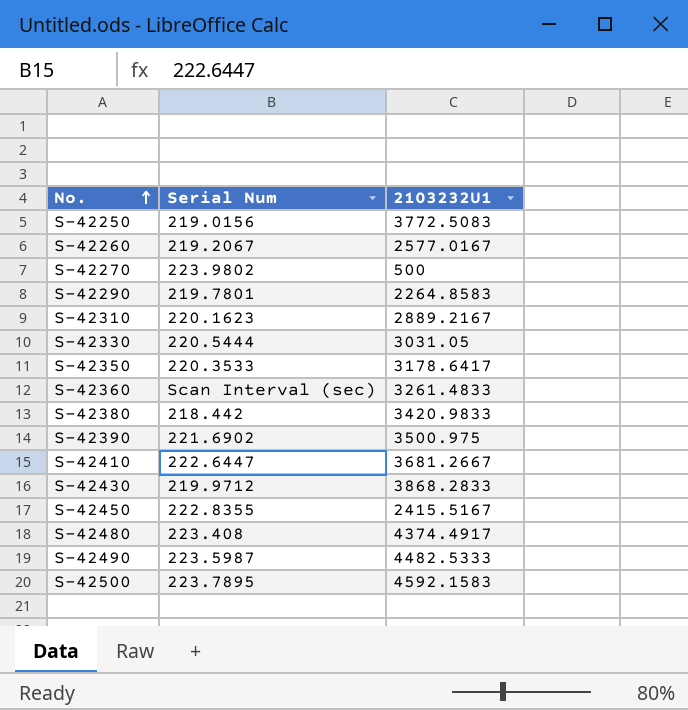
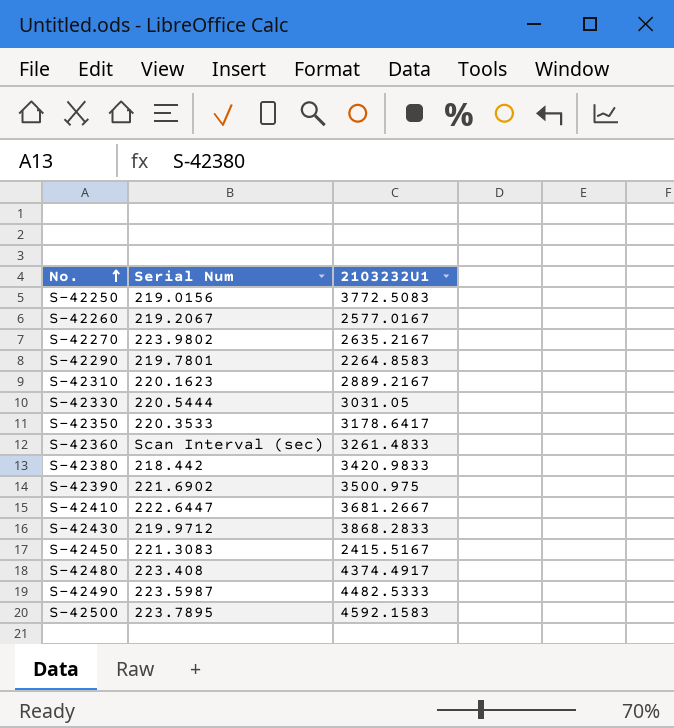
S-42270 | 2103232U1: 500 -> 2635.2167
S-42450 | Serial Num: 222.8355 -> 221.3083

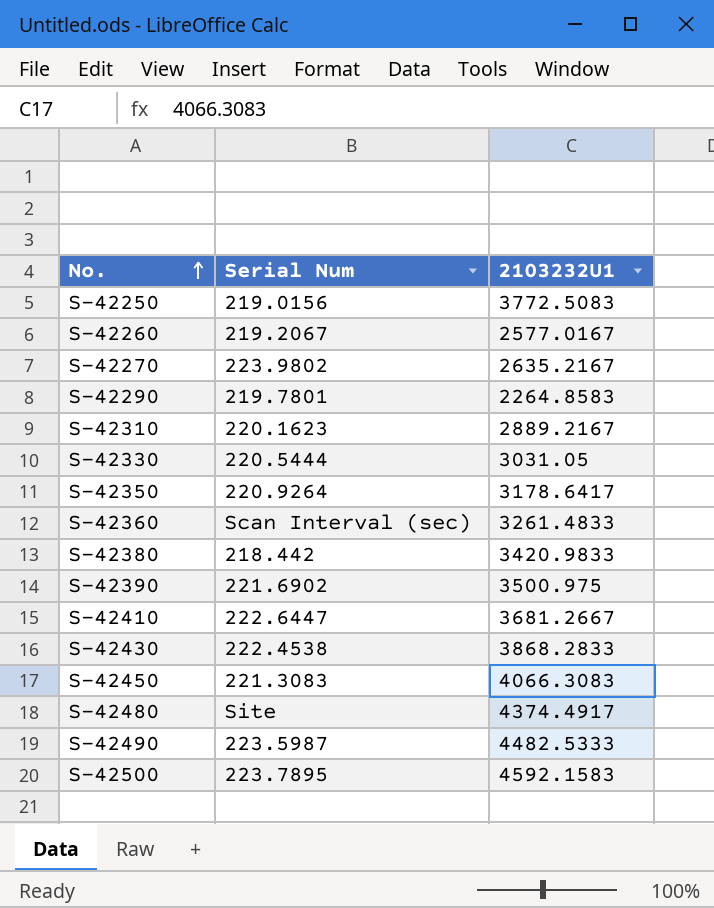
S-42350 | Serial Num: 220.3533 -> 220.9264
S-42430 | Serial Num: 219.9712 -> 222.4538
S-42450 | 2103232U1: 2415.5167 -> 4066.3083
S-42480 | Serial Num: 223.408 -> Site

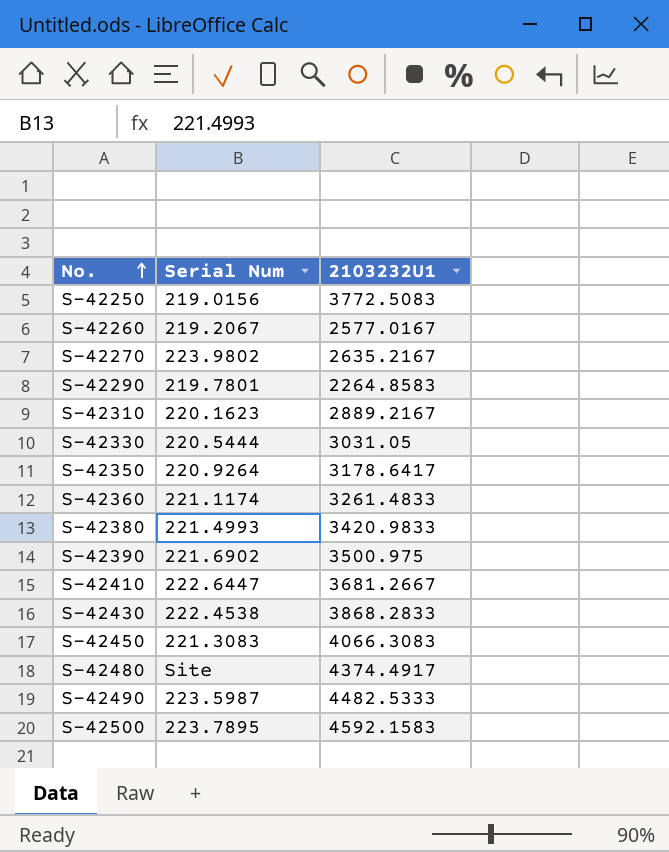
S-42360 | Serial Num: Scan Interval (sec) -> 221.1174
S-42380 | Serial Num: 218.442 -> 221.4993

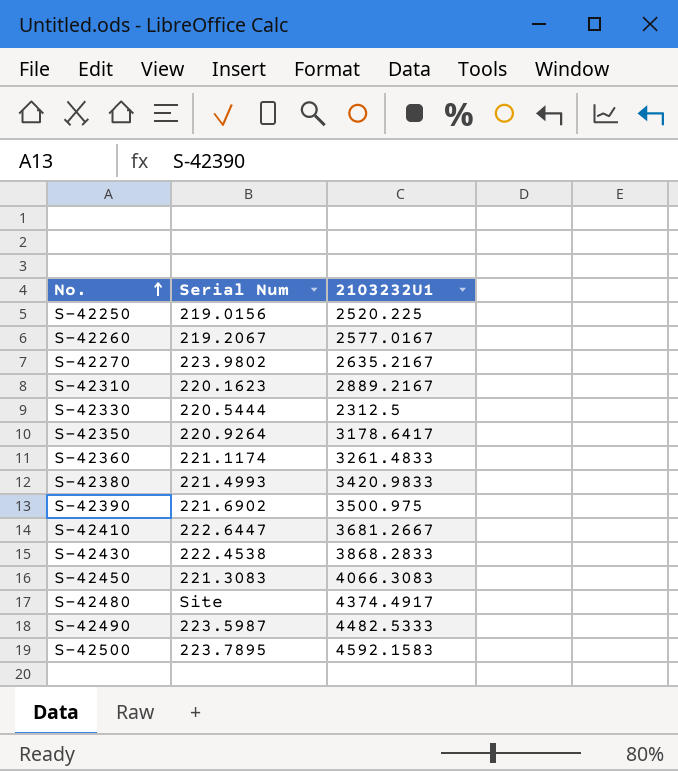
row S-42290: 219.7801 | 2264.8583 -> none
S-42250 | 2103232U1: 3772.5083 -> 2520.225
S-42330 | 2103232U1: 3031.05 -> 2312.5

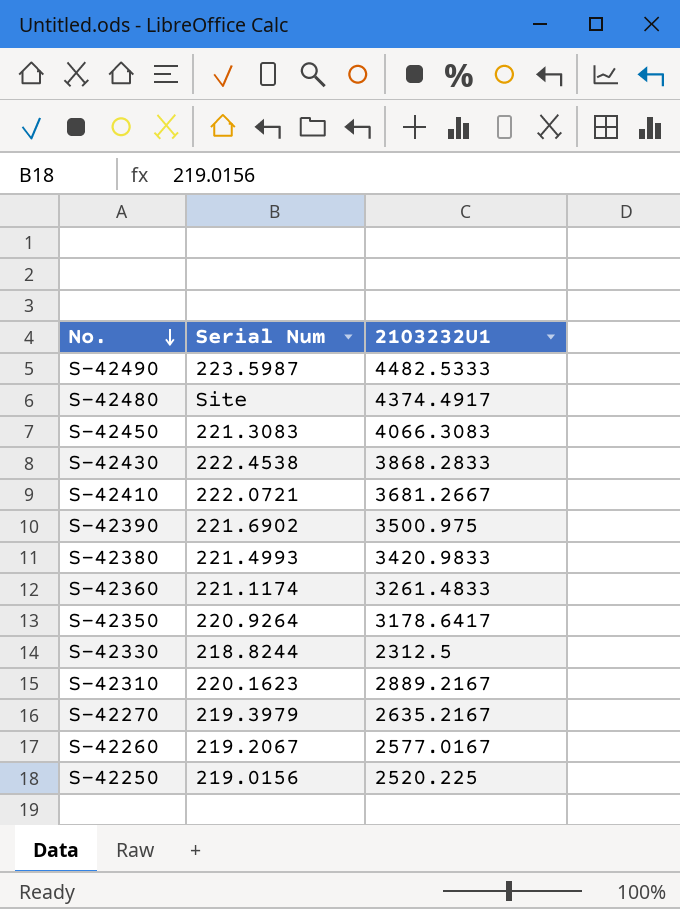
row order: No. ascending -> No. descending
row S-42500: 223.7895 | 4592.1583 -> none
S-42410 | Serial Num: 222.6447 -> 222.0721
S-42330 | Serial Num: 220.5444 -> 218.8244
S-42270 | Serial Num: 223.9802 -> 219.3979

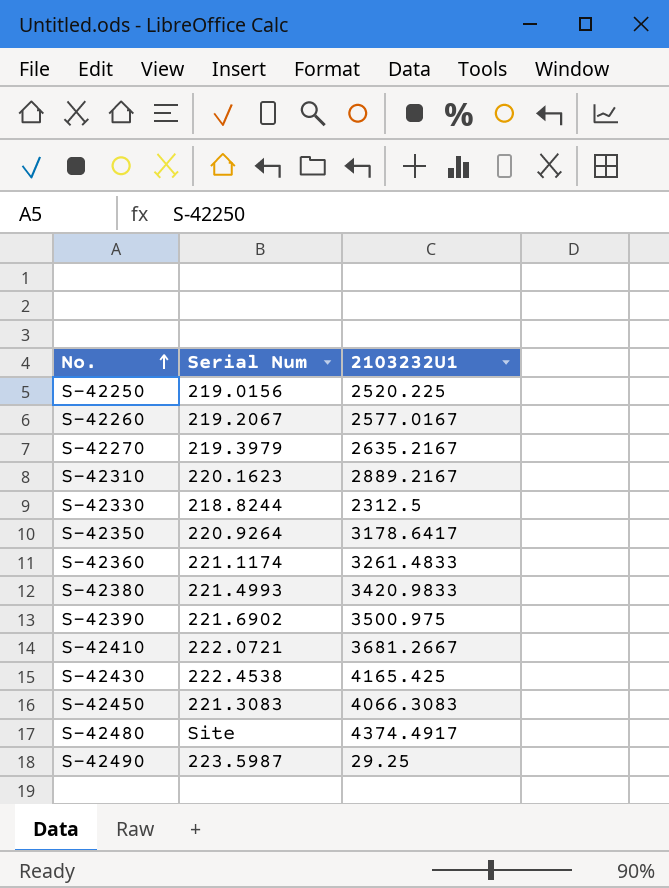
row order: No. descending -> No. ascending
S-42430 | 2103232U1: 3868.2833 -> 4165.425
S-42490 | 2103232U1: 4482.5333 -> 29.25

